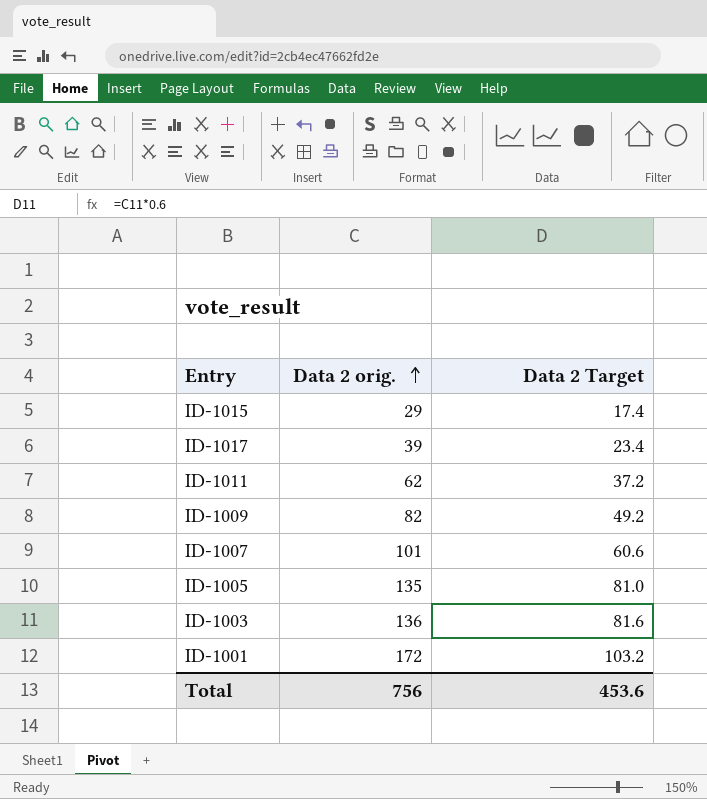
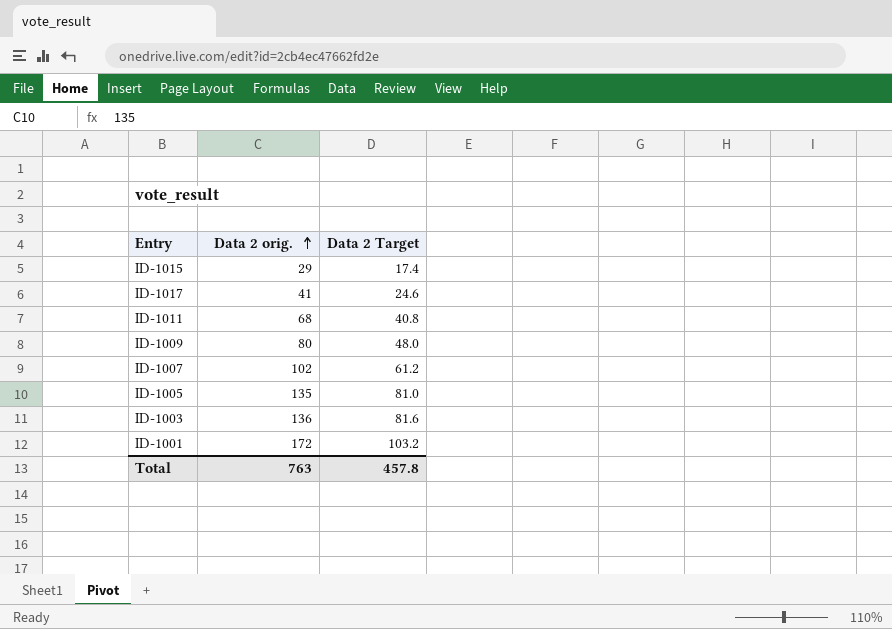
ID-1017 | Data 2 orig.: 39 -> 41
ID-1017 | Data 2 Target: 23.4 -> 24.6
ID-1011 | Data 2 orig.: 62 -> 68
ID-1011 | Data 2 Target: 37.2 -> 40.8
ID-1009 | Data 2 orig.: 82 -> 80
ID-1009 | Data 2 Target: 49.2 -> 48.0
ID-1007 | Data 2 orig.: 101 -> 102
ID-1007 | Data 2 Target: 60.6 -> 61.2
Total | Data 2 orig.: 756 -> 763
Total | Data 2 Target: 453.6 -> 457.8

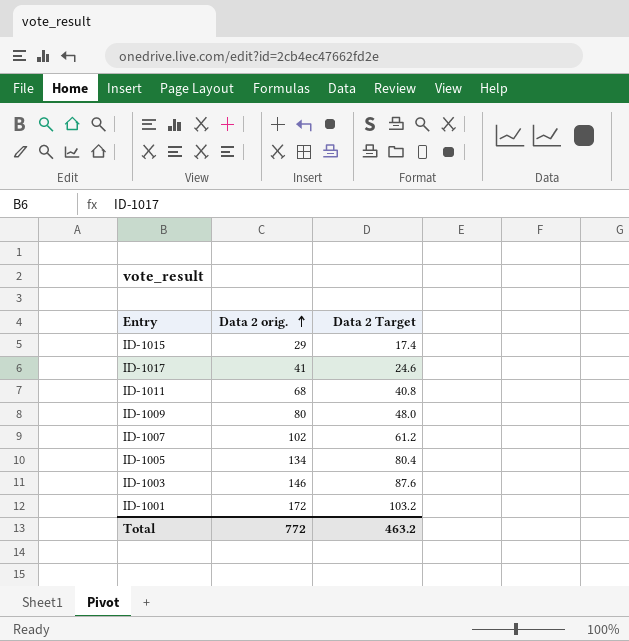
ID-1005 | Data 2 orig.: 135 -> 134
ID-1005 | Data 2 Target: 81.0 -> 80.4
ID-1003 | Data 2 orig.: 136 -> 146
ID-1003 | Data 2 Target: 81.6 -> 87.6
Total | Data 2 orig.: 763 -> 772
Total | Data 2 Target: 457.8 -> 463.2

